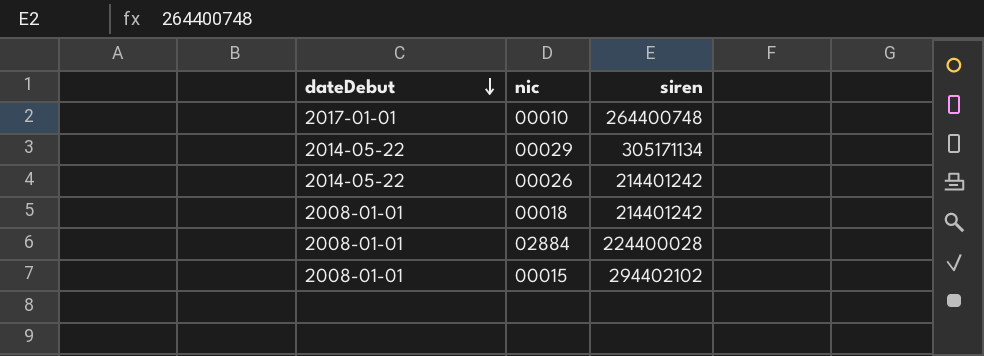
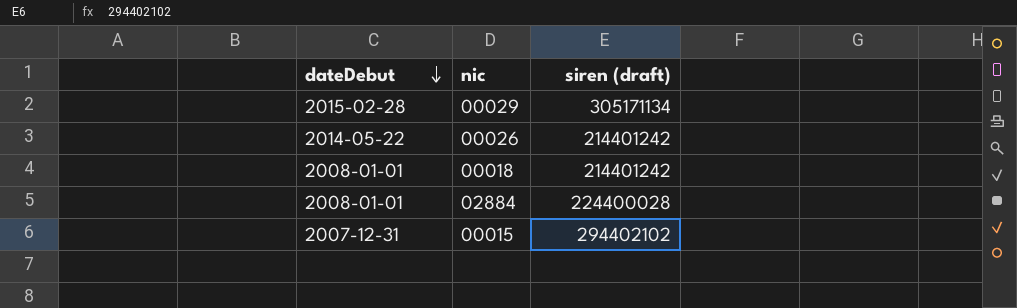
column name: siren -> siren (draft)
row 00010: 2017-01-01 | 264400748 -> none
00029 | dateDebut: 2014-05-22 -> 2015-02-28
00015 | dateDebut: 2008-01-01 -> 2007-12-31

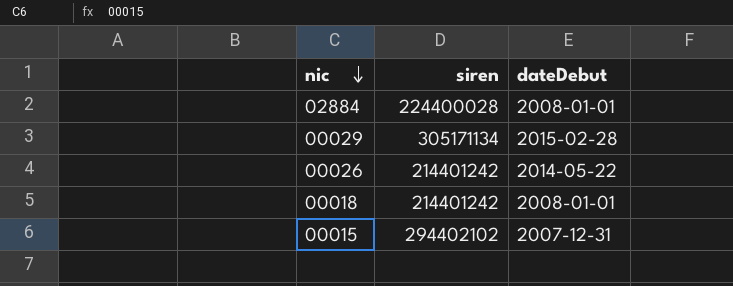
row order: dateDebut descending -> nic descending
column name: siren (draft) -> siren
column dateDebut | position: 1 -> 3

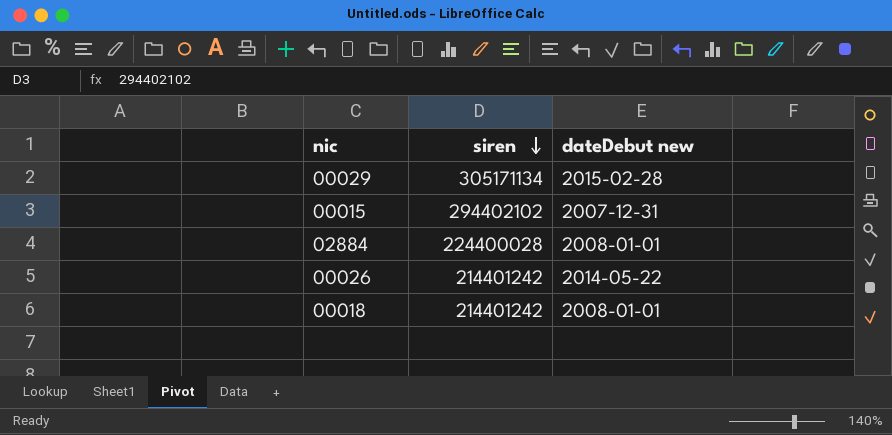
row order: nic descending -> siren descending
column name: dateDebut -> dateDebut new

